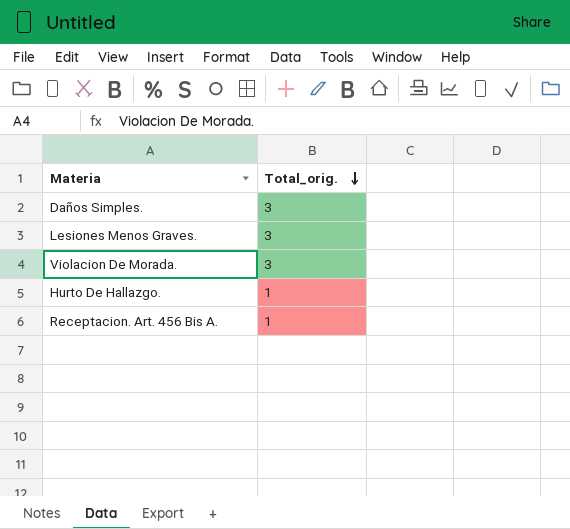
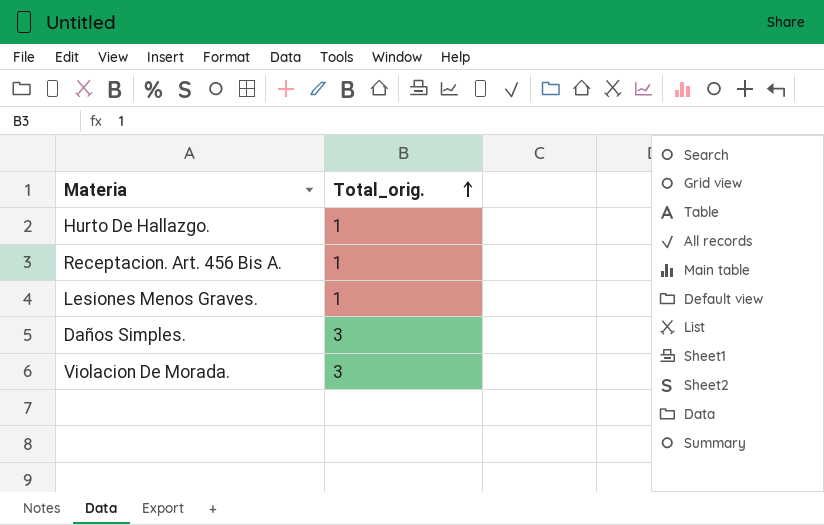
row order: Total_orig. descending -> Total_orig. ascending
Lesiones Menos Graves. | Total_orig.: 3 -> 1

